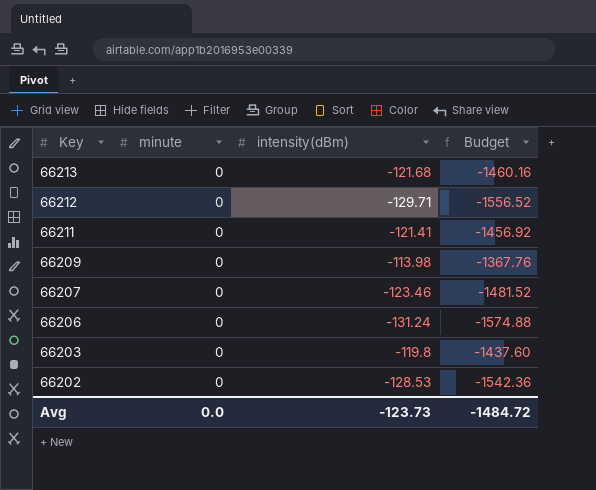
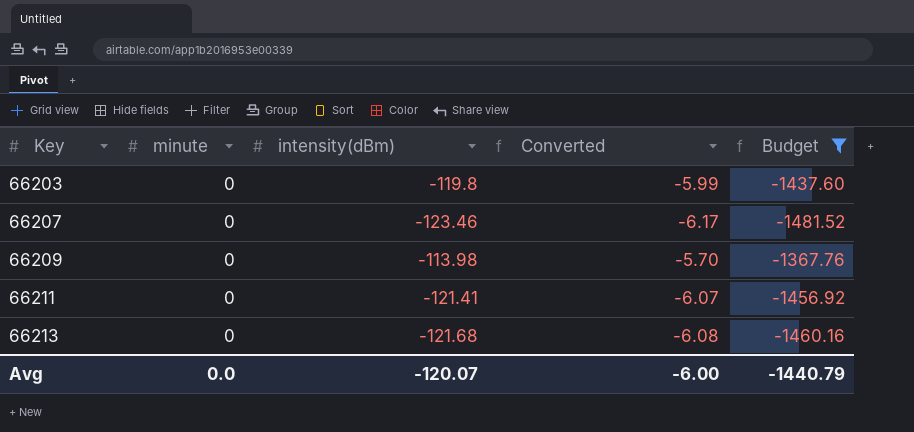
filter: none -> Budget >= -1481.52
row order: Key descending -> Key ascending
column Converted | formula: none -> [intensity(dBm)] * 0.05
Avg | intensity(dBm): -123.73 -> -120.07
Avg | Budget: -1484.72 -> -1440.79

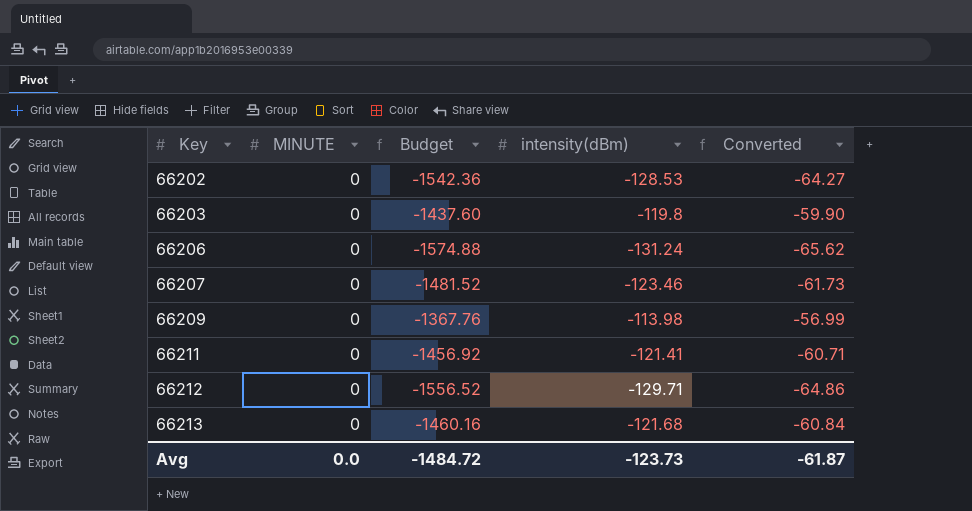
filter: Budget >= -1481.52 -> none
column name: minute -> MINUTE
column Budget | position: 5 -> 3
column Converted | formula: [intensity(dBm)] * 0.05 -> [intensity(dBm)] * 0.5
Avg | Budget: -1440.79 -> -1484.72
Avg | intensity(dBm): -120.07 -> -123.73
Avg | Converted: -6.00 -> -61.87

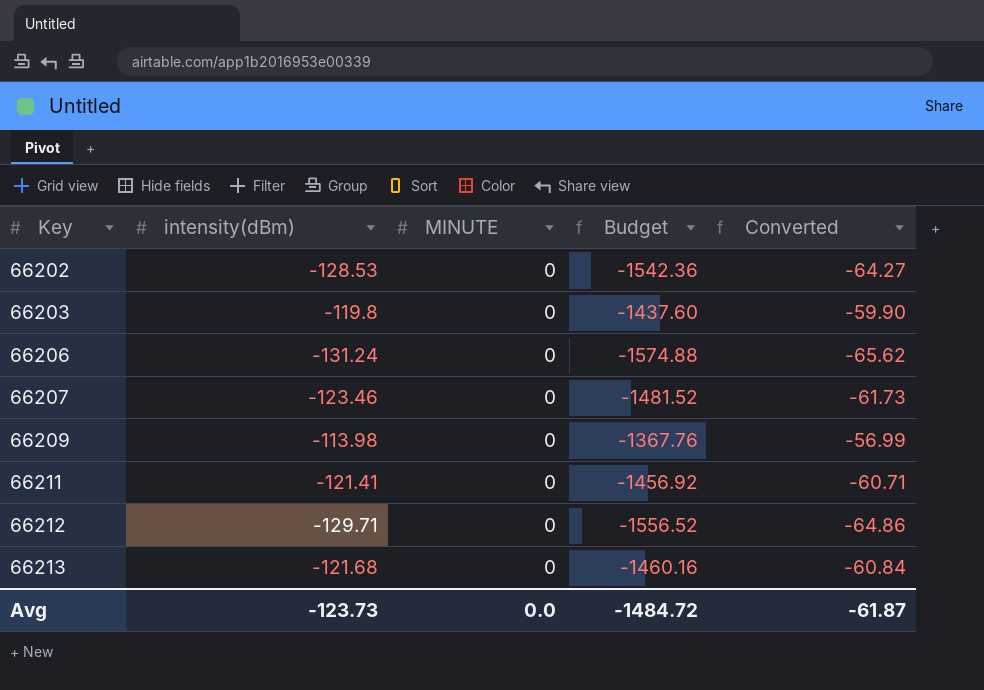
column intensity(dBm) | position: 4 -> 2

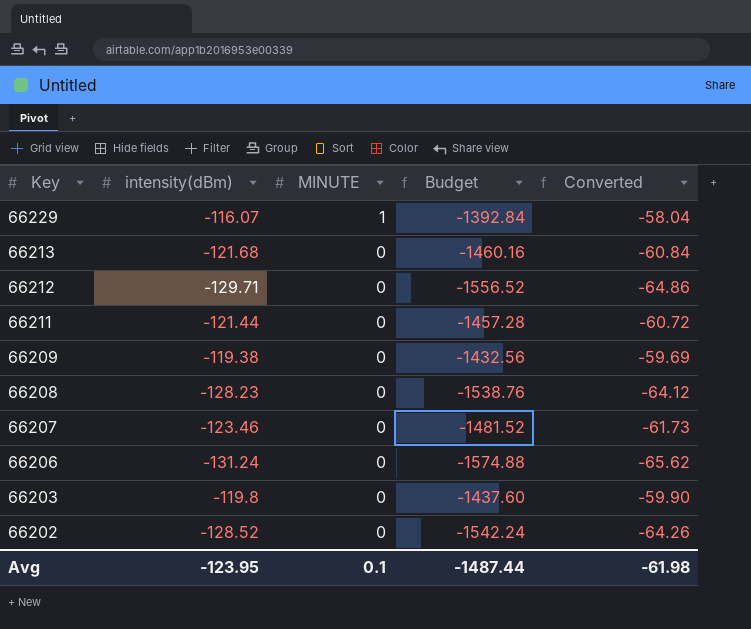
row order: Key ascending -> Key descending
row 66229: none -> -116.07 | 1 | -1392.84 | -58.04
66211 | intensity(dBm): -121.41 -> -121.44
66211 | Budget: -1456.92 -> -1457.28
66211 | Converted: -60.71 -> -60.72
66209 | intensity(dBm): -113.98 -> -119.38
66209 | Budget: -1367.76 -> -1432.56
66209 | Converted: -56.99 -> -59.69
row 66208: none -> -128.23 | 0 | -1538.76 | -64.12
66202 | intensity(dBm): -128.53 -> -128.52
66202 | Budget: -1542.36 -> -1542.24
66202 | Converted: -64.27 -> -64.26
Avg | intensity(dBm): -123.73 -> -123.95
Avg | MINUTE: 0.0 -> 0.1
Avg | Budget: -1484.72 -> -1487.44
Avg | Converted: -61.87 -> -61.98

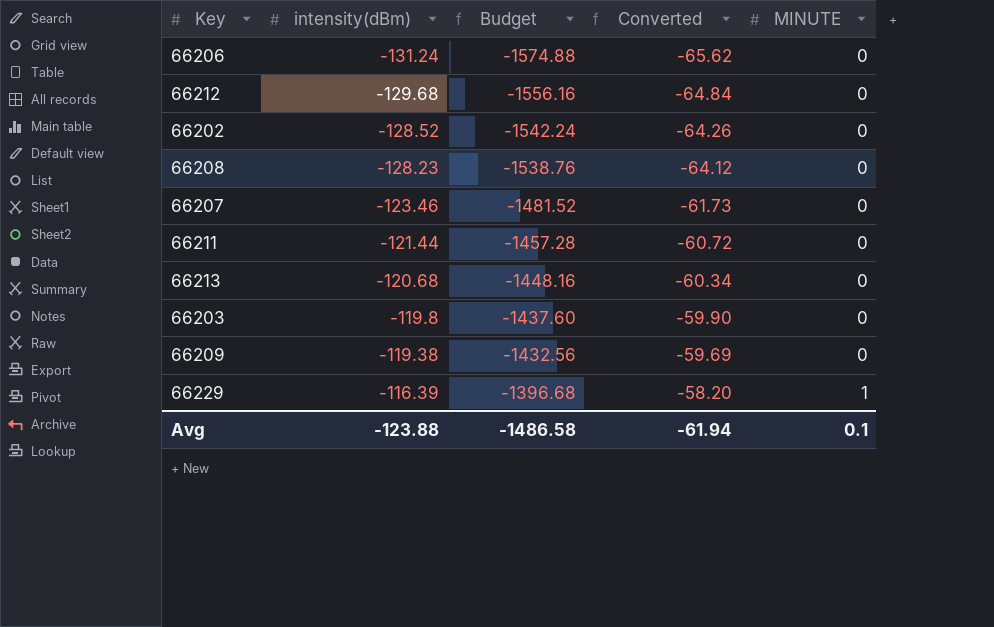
row order: Key descending -> intensity(dBm) ascending
column MINUTE | position: 3 -> 5
66212 | intensity(dBm): -129.71 -> -129.68
66212 | Budget: -1556.52 -> -1556.16
66212 | Converted: -64.86 -> -64.84
66213 | intensity(dBm): -121.68 -> -120.68
66213 | Budget: -1460.16 -> -1448.16
66213 | Converted: -60.84 -> -60.34
66229 | intensity(dBm): -116.07 -> -116.39
66229 | Budget: -1392.84 -> -1396.68
66229 | Converted: -58.04 -> -58.20
Avg | intensity(dBm): -123.95 -> -123.88
Avg | Budget: -1487.44 -> -1486.58
Avg | Converted: -61.98 -> -61.94

